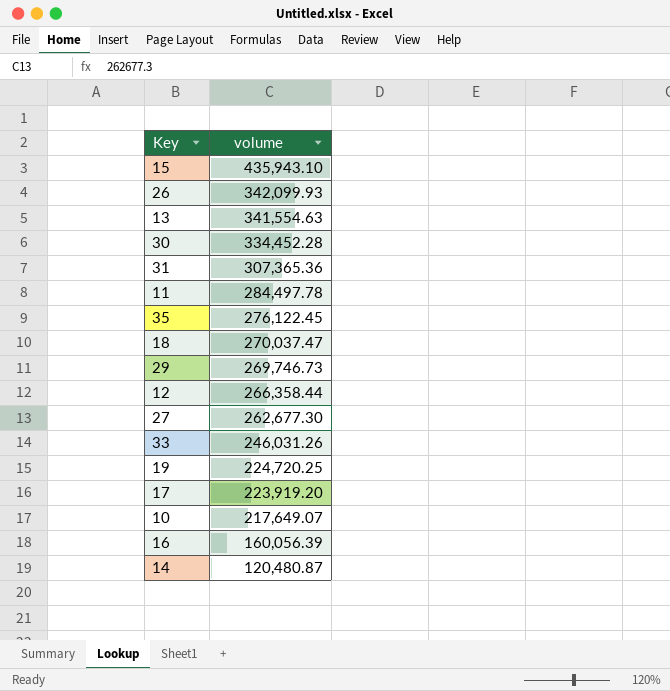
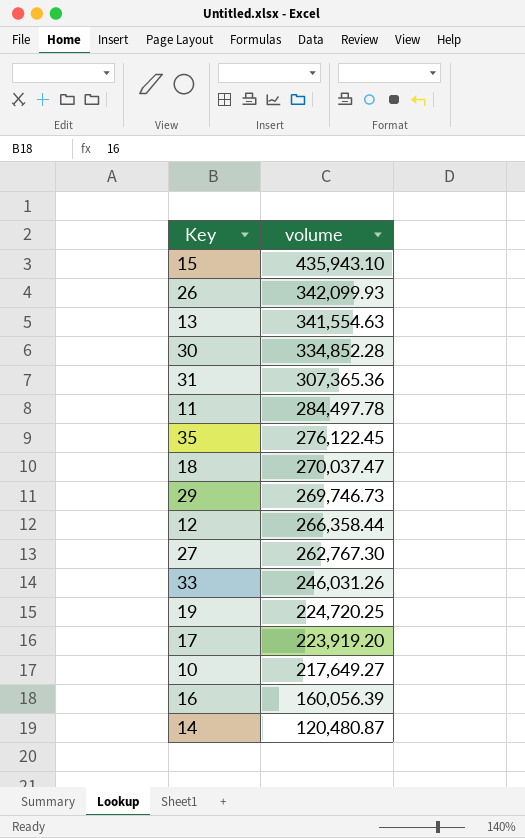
30 | volume: 334,452.28 -> 334,852.28
27 | volume: 262,677.30 -> 262,767.30
10 | volume: 217,649.07 -> 217,649.27

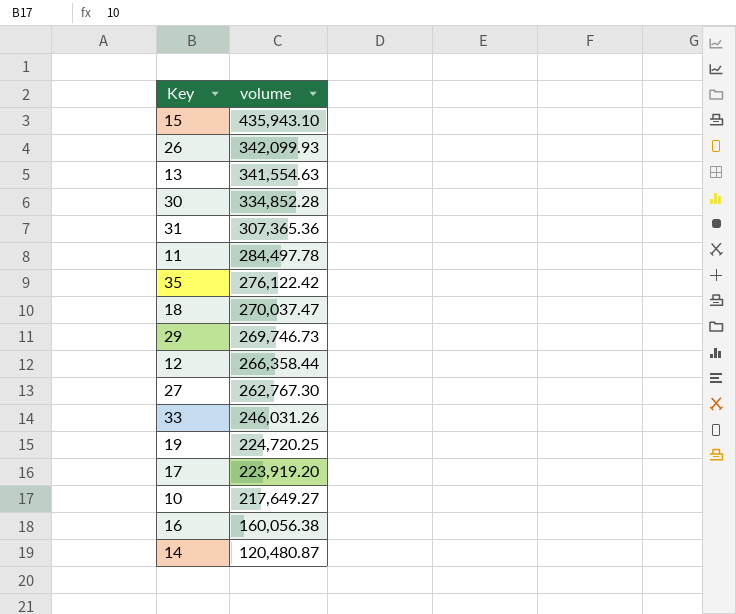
35 | volume: 276,122.45 -> 276,122.42
16 | volume: 160,056.39 -> 160,056.38

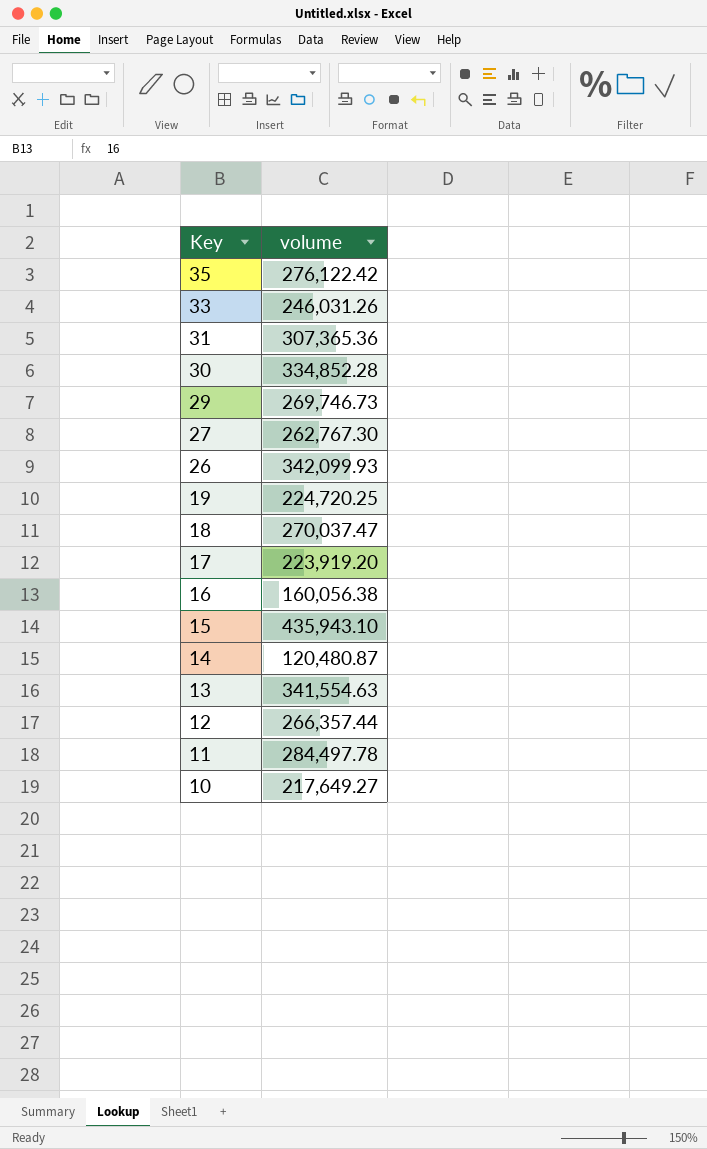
row order: volume descending -> Key descending
12 | volume: 266,358.44 -> 266,357.44

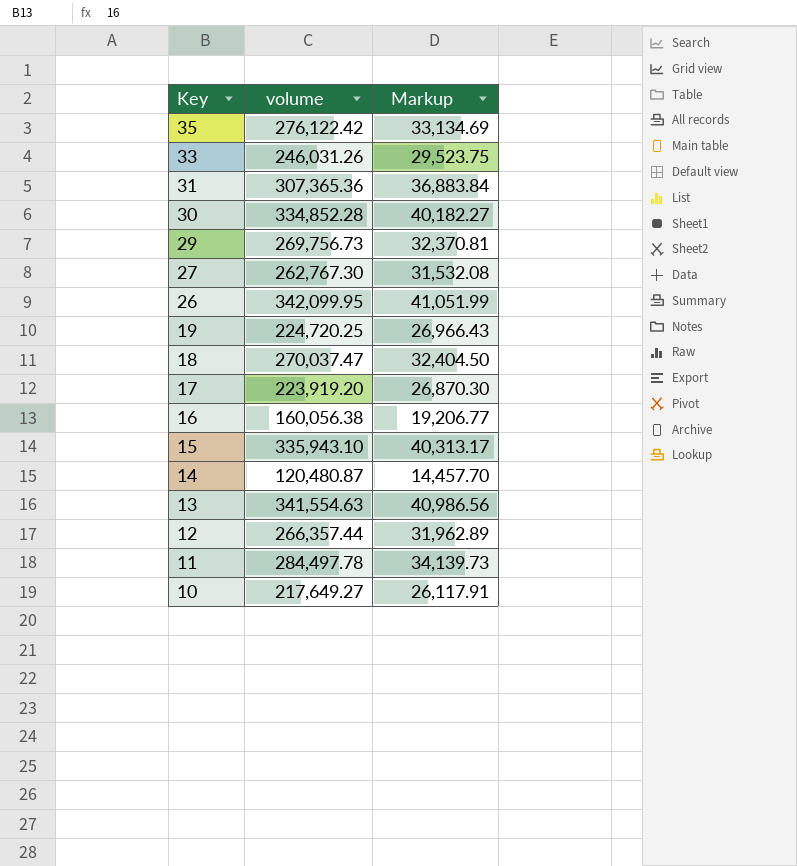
column Markup | formula: none -> [volume] * 0.12
29 | volume: 269,746.73 -> 269,756.73
26 | volume: 342,099.93 -> 342,099.95
15 | volume: 435,943.10 -> 335,943.10

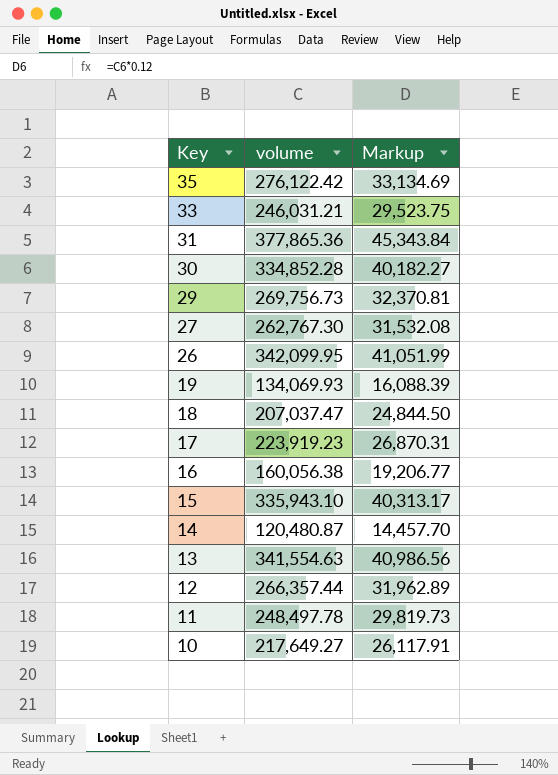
33 | volume: 246,031.26 -> 246,031.21
31 | volume: 307,365.36 -> 377,865.36
31 | Markup: 36,883.84 -> 45,343.84
19 | volume: 224,720.25 -> 134,069.93
19 | Markup: 26,966.43 -> 16,088.39
18 | volume: 270,037.47 -> 207,037.47
18 | Markup: 32,404.50 -> 24,844.50
17 | volume: 223,919.20 -> 223,919.23
17 | Markup: 26,870.30 -> 26,870.31
11 | volume: 284,497.78 -> 248,497.78
11 | Markup: 34,139.73 -> 29,819.73

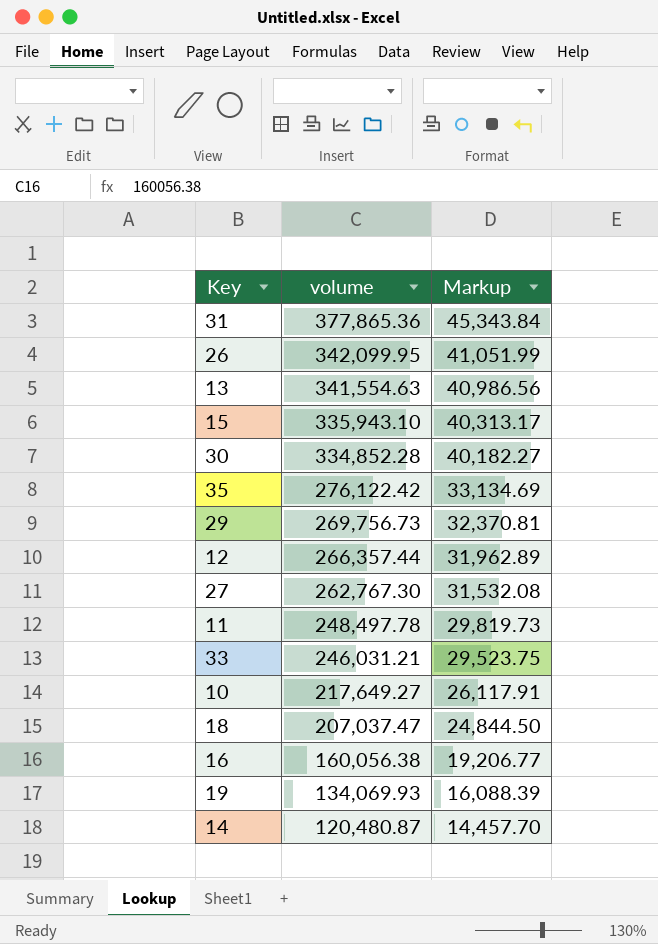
row order: Key descending -> volume descending
row 17: 223,919.23 | 26,870.31 -> none

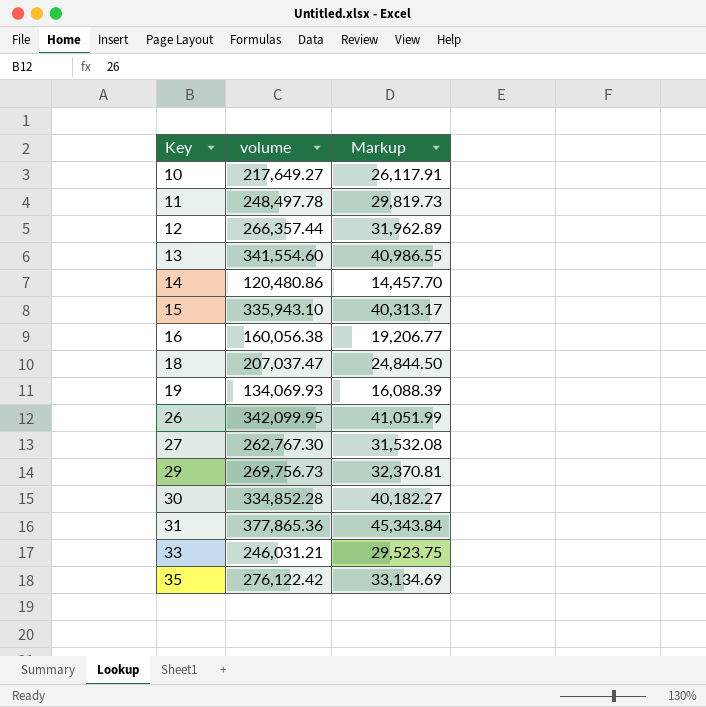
row order: volume descending -> Key ascending
13 | volume: 341,554.63 -> 341,554.60
13 | Markup: 40,986.56 -> 40,986.55
14 | volume: 120,480.87 -> 120,480.86

